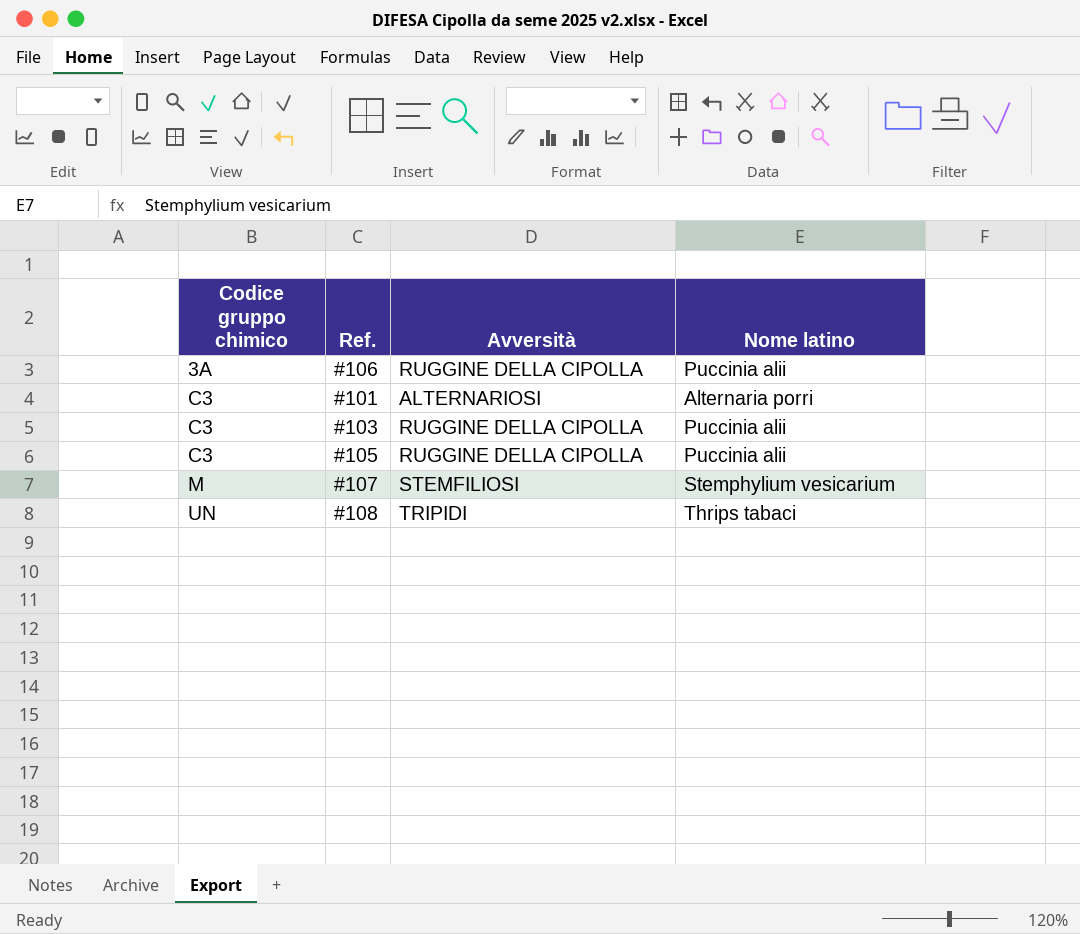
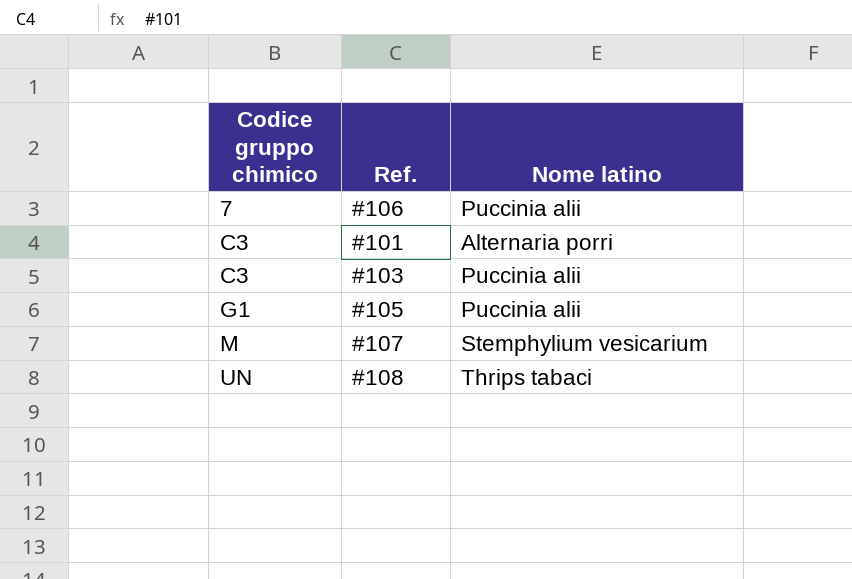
column Avversità | position: 3 -> none
#106 | Codice gruppo chimico: 3A -> 7
#105 | Codice gruppo chimico: C3 -> G1

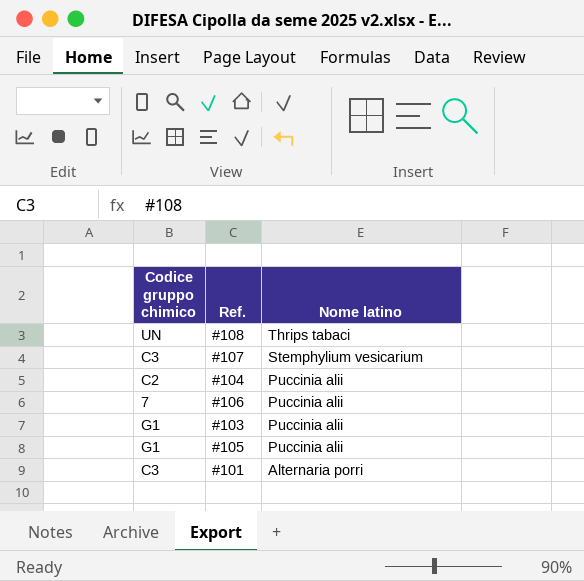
row order: Codice gruppo chimico ascending -> Nome latino descending
#107 | Codice gruppo chimico: M -> C3
row #104: none -> C2 | Puccinia alii
#103 | Codice gruppo chimico: C3 -> G1

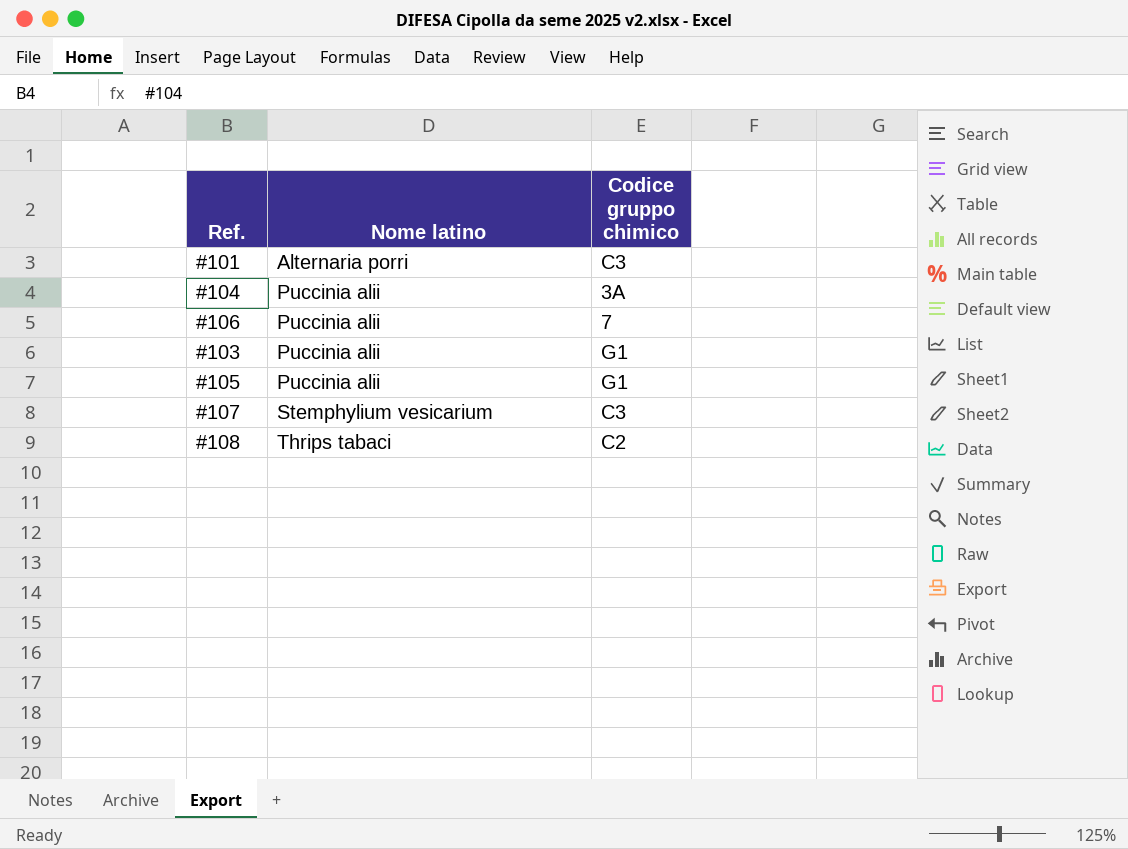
row order: Nome latino descending -> Nome latino ascending
column Codice gruppo chimico | position: 1 -> 3
#104 | Codice gruppo chimico: C2 -> 3A
#108 | Codice gruppo chimico: UN -> C2

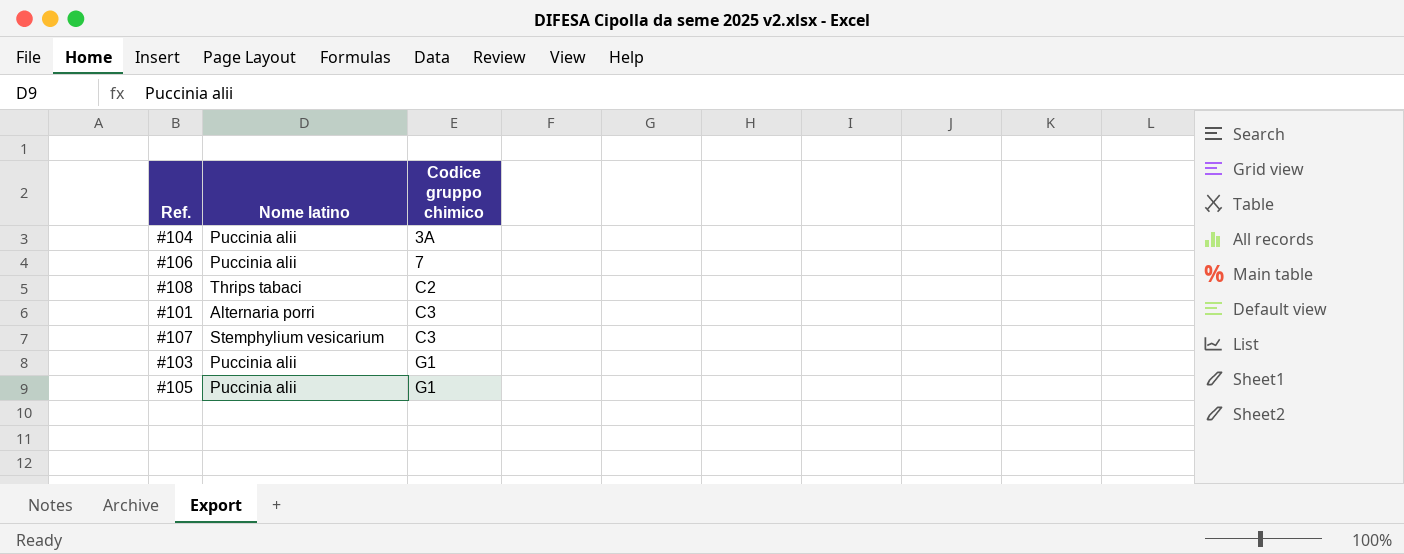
row order: Nome latino ascending -> Codice gruppo chimico ascending

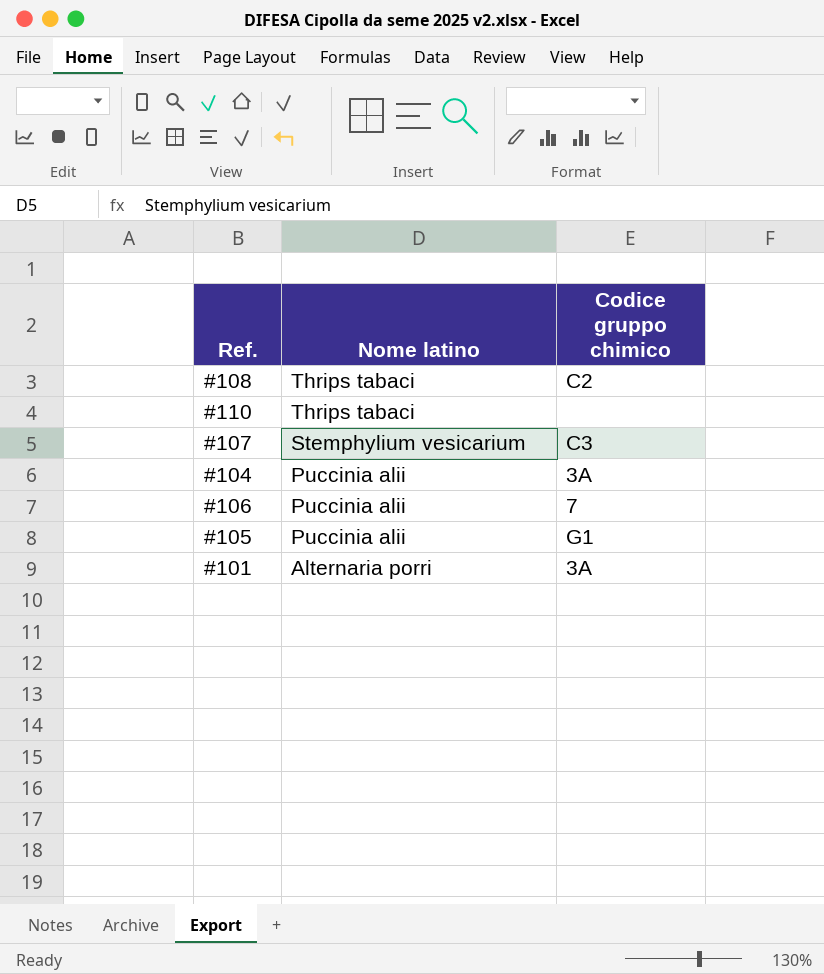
row order: Codice gruppo chimico ascending -> Nome latino descending
row #103: Puccinia alii | G1 -> none
row #110: none -> Thrips tabaci | none
#101 | Codice gruppo chimico: C3 -> 3A

